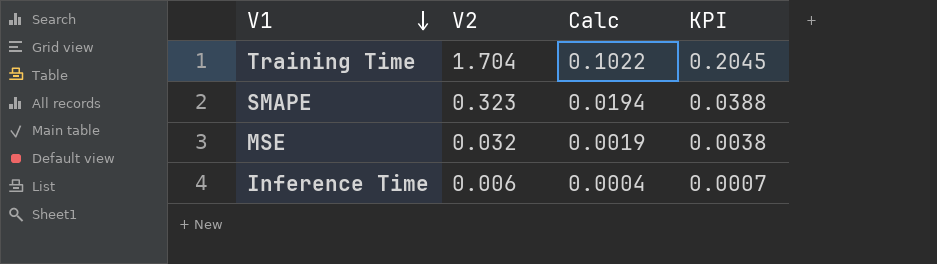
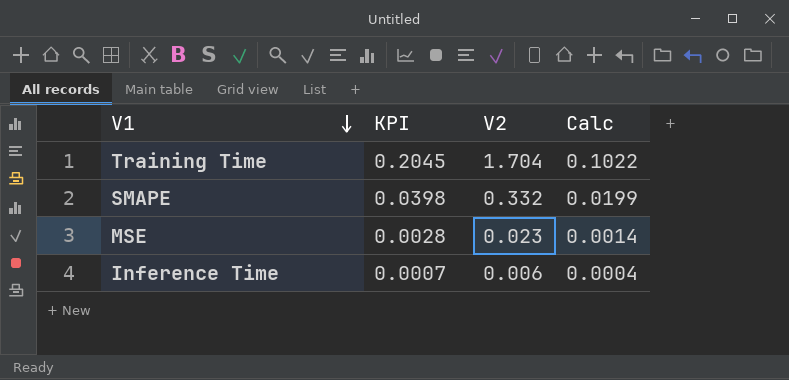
column KPI | position: 4 -> 2
SMAPE | KPI: 0.0388 -> 0.0398
SMAPE | V2: 0.323 -> 0.332
SMAPE | Calc: 0.0194 -> 0.0199
MSE | KPI: 0.0038 -> 0.0028
MSE | V2: 0.032 -> 0.023
MSE | Calc: 0.0019 -> 0.0014

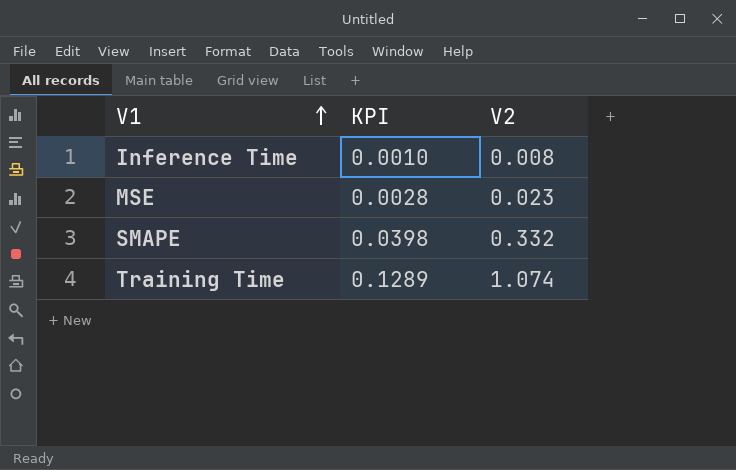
row order: V1 descending -> V1 ascending
column Calc | formula: [V2] * 0.06 -> none
Inference Time | KPI: 0.0007 -> 0.0010
Inference Time | V2: 0.006 -> 0.008
Training Time | KPI: 0.2045 -> 0.1289
Training Time | V2: 1.704 -> 1.074

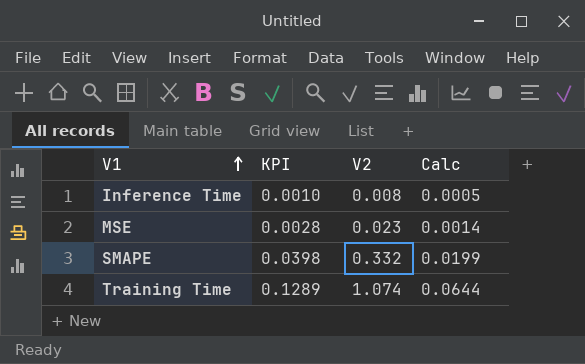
column Calc | formula: none -> [V2] * 0.06

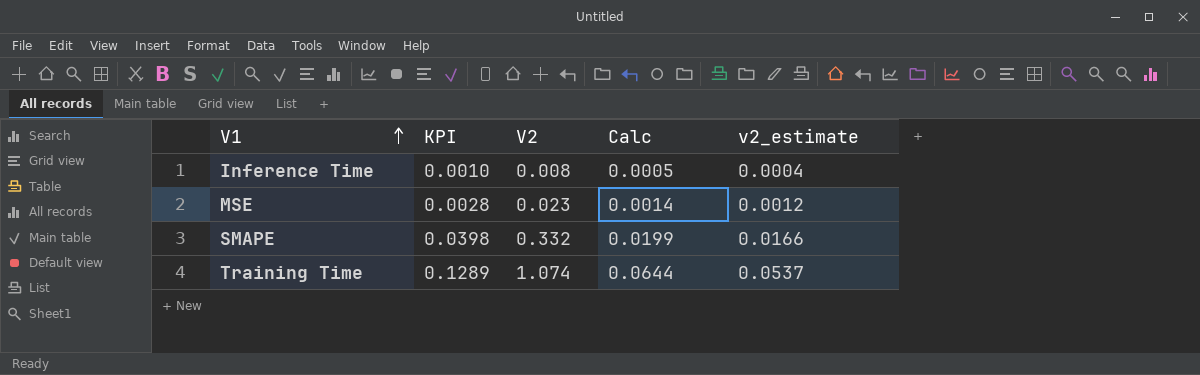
column v2_estimate | formula: none -> [V2] * 0.05

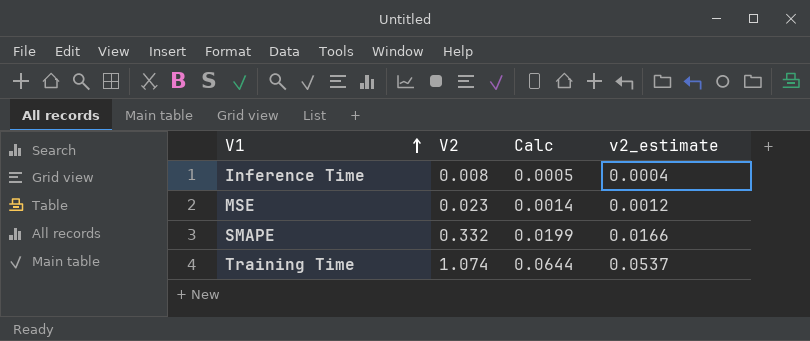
column KPI | formula: [V2] * 0.12 -> none

